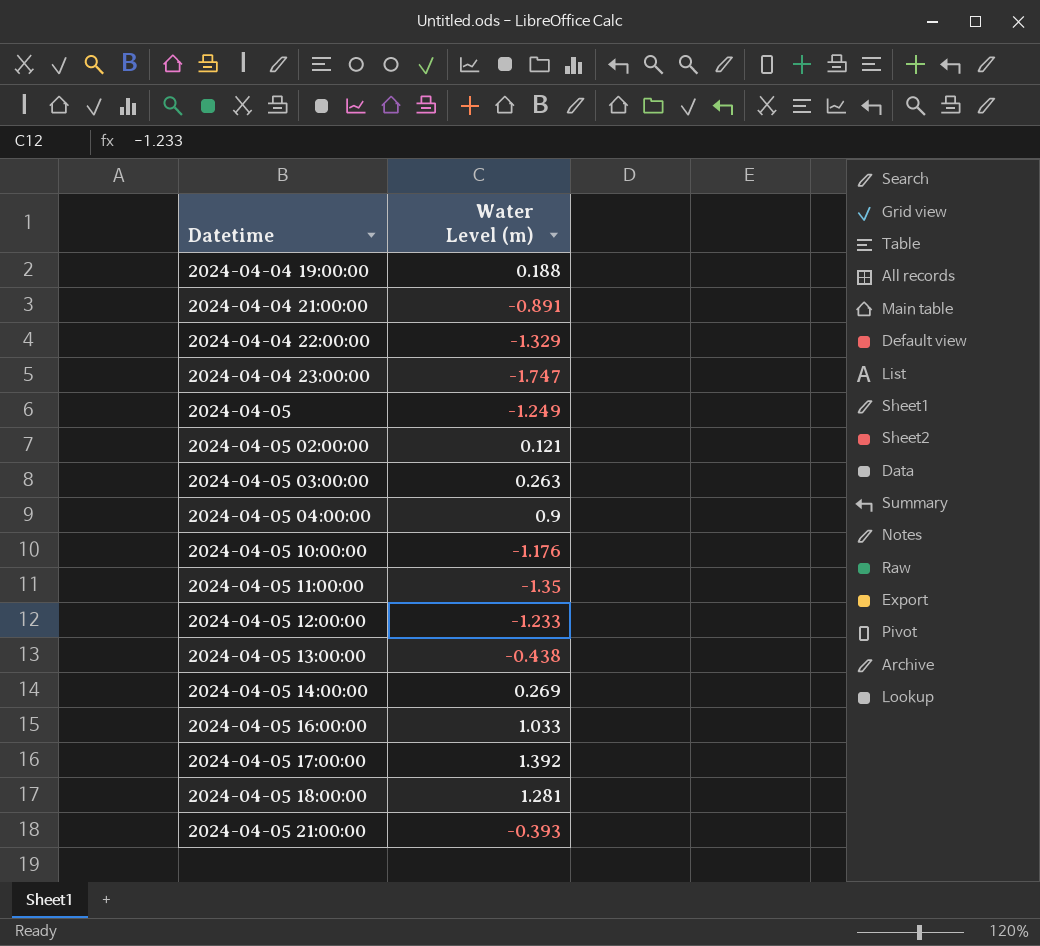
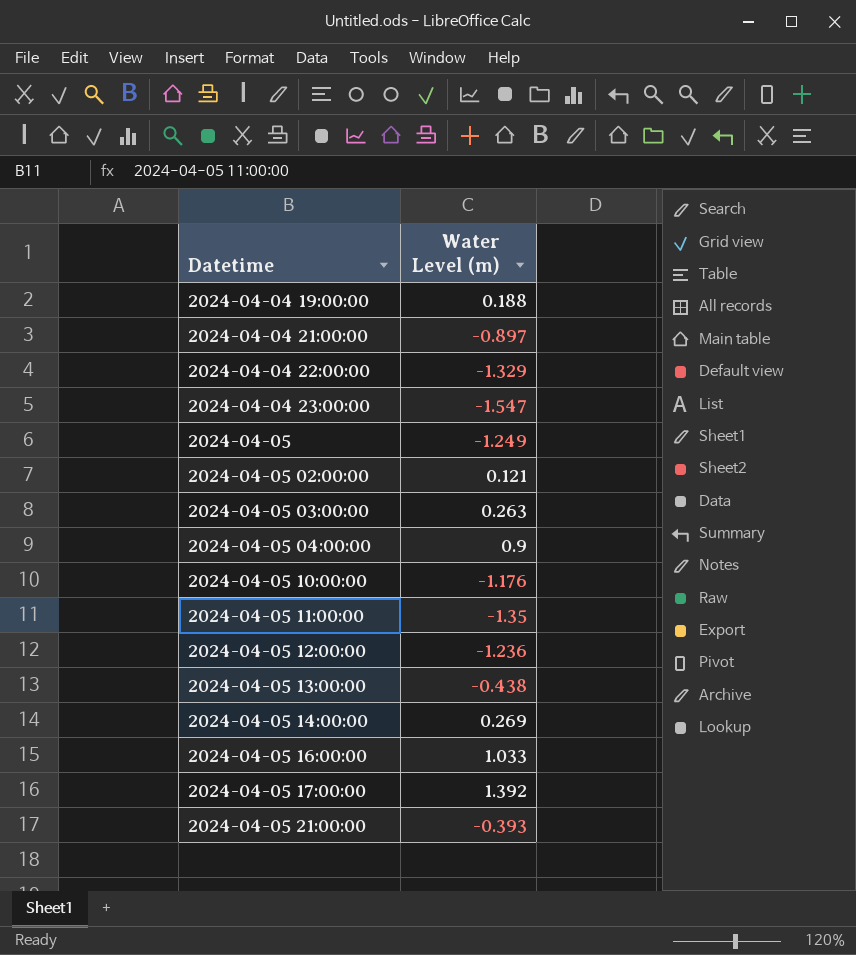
row 2024-04-05 18:00:00: 1.281 -> none
2024-04-04 21:00:00 | Water Level (m): -0.891 -> -0.897
2024-04-04 23:00:00 | Water Level (m): -1.747 -> -1.547
2024-04-05 12:00:00 | Water Level (m): -1.233 -> -1.236

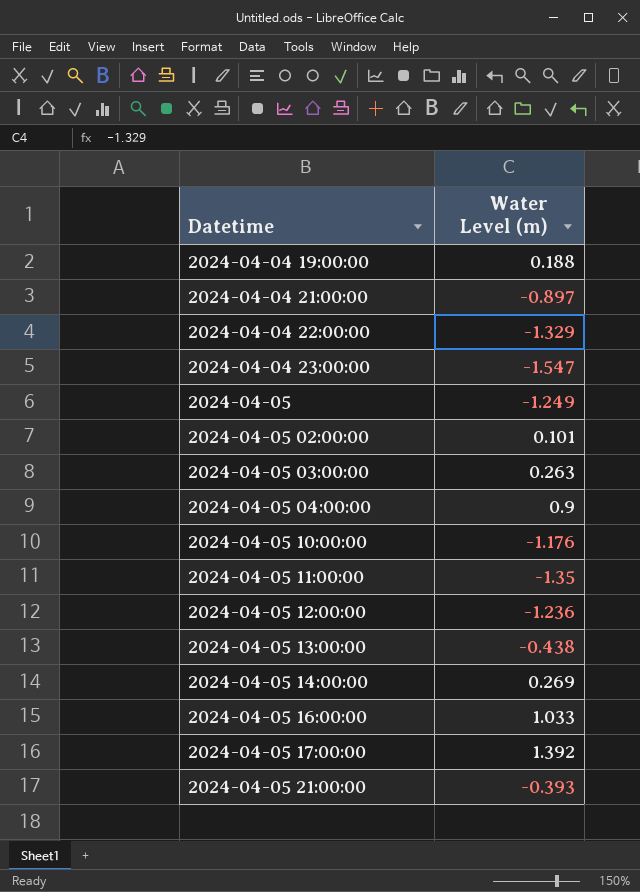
2024-04-05 02:00:00 | Water Level (m): 0.121 -> 0.101

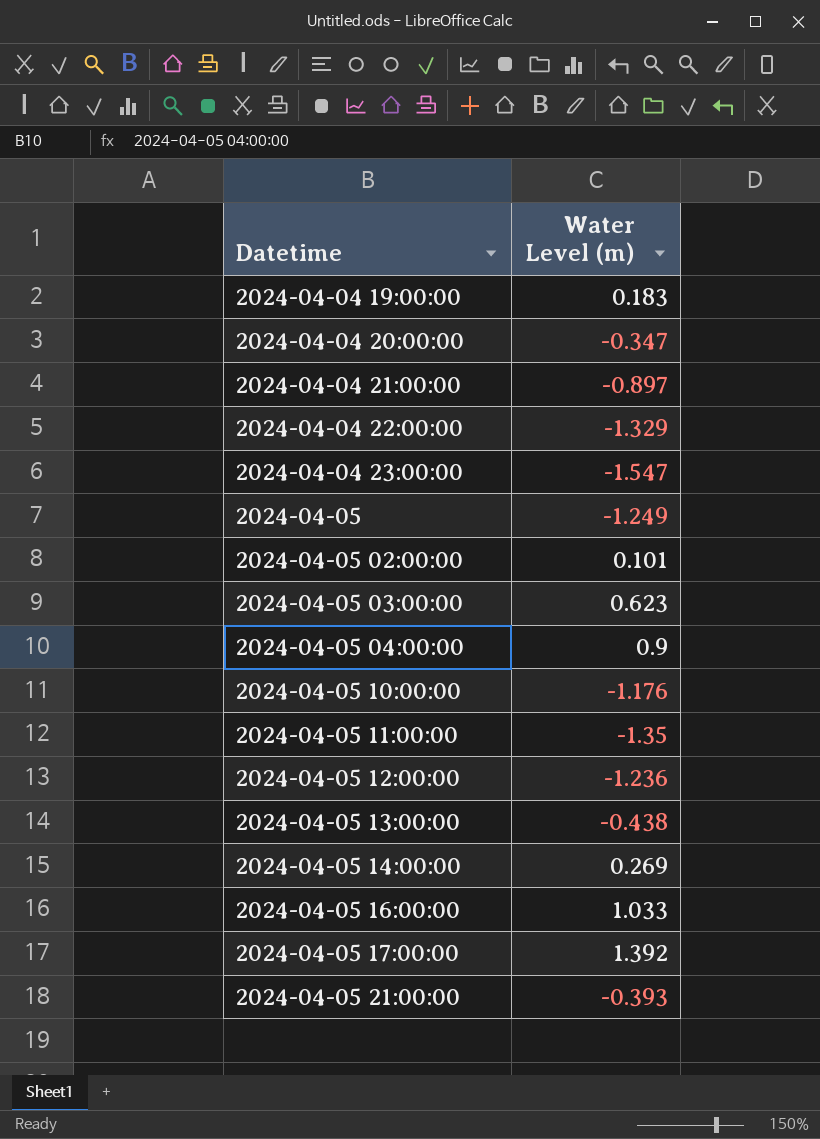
2024-04-04 19:00:00 | Water Level (m): 0.188 -> 0.183
row 2024-04-04 20:00:00: none -> -0.347
2024-04-05 03:00:00 | Water Level (m): 0.263 -> 0.623

